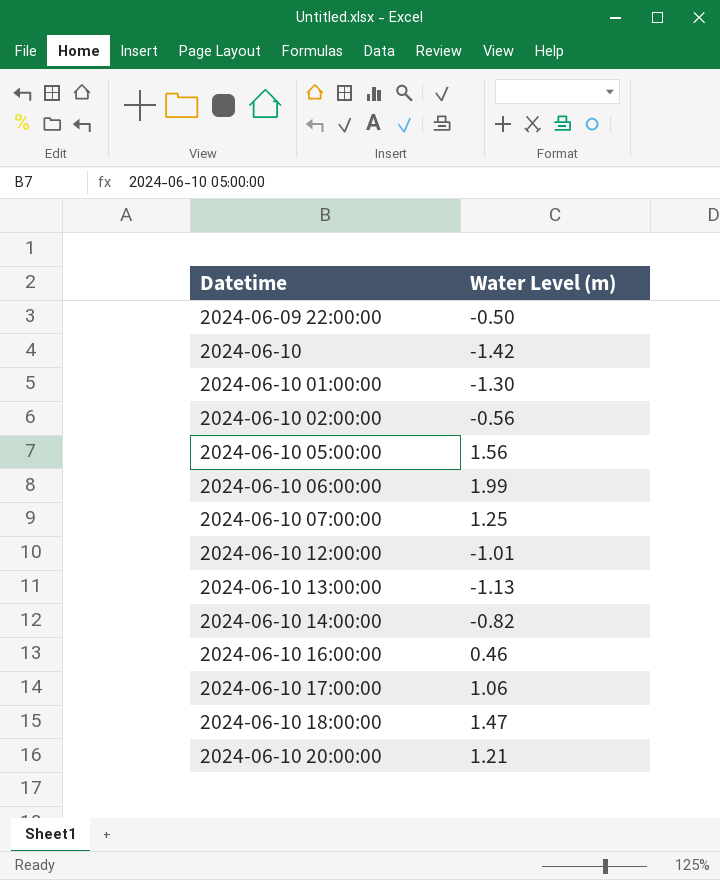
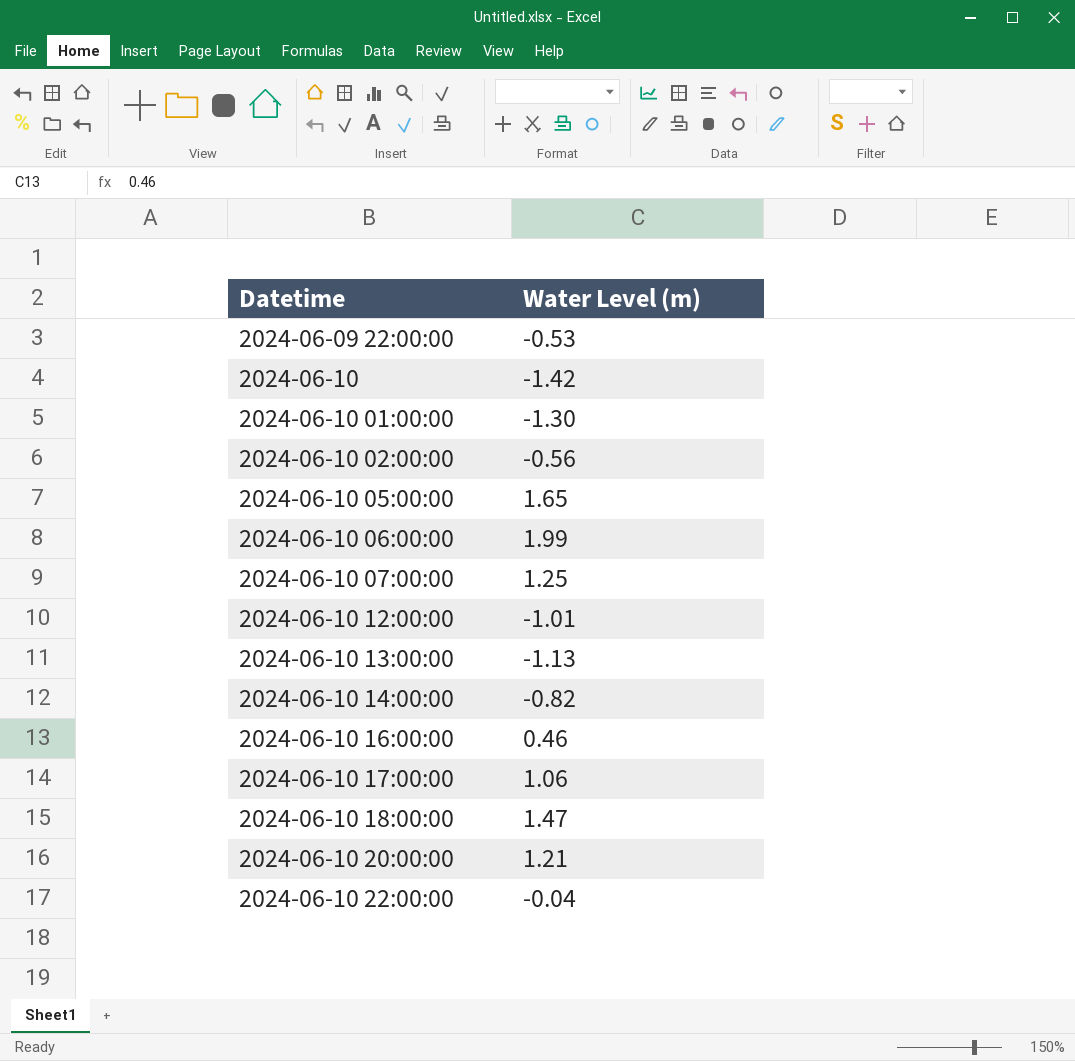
2024-06-09 22:00:00 | Water Level (m): -0.50 -> -0.53
2024-06-10 05:00:00 | Water Level (m): 1.56 -> 1.65
row 2024-06-10 22:00:00: none -> -0.04

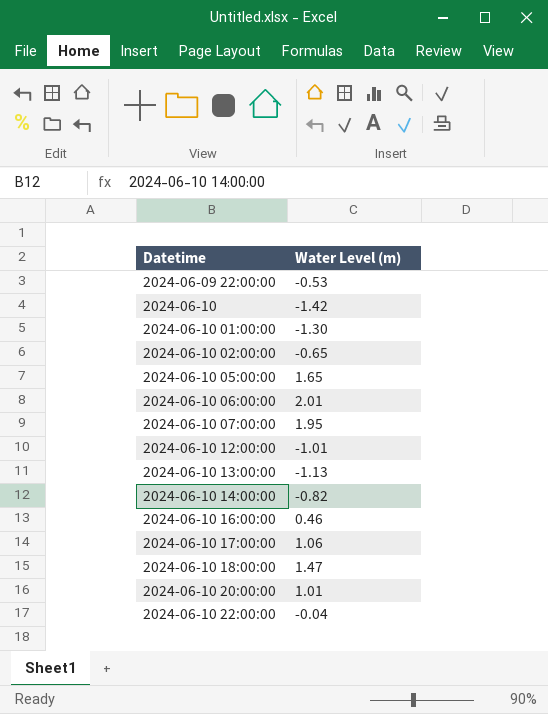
2024-06-10 02:00:00 | Water Level (m): -0.56 -> -0.65
2024-06-10 06:00:00 | Water Level (m): 1.99 -> 2.01
2024-06-10 07:00:00 | Water Level (m): 1.25 -> 1.95
2024-06-10 20:00:00 | Water Level (m): 1.21 -> 1.01

